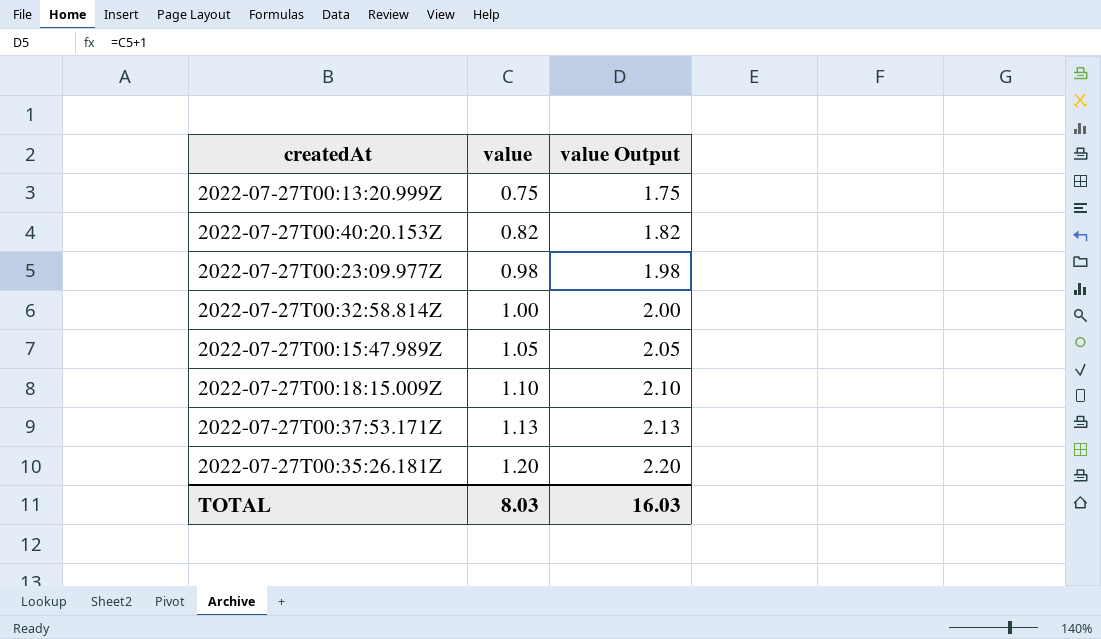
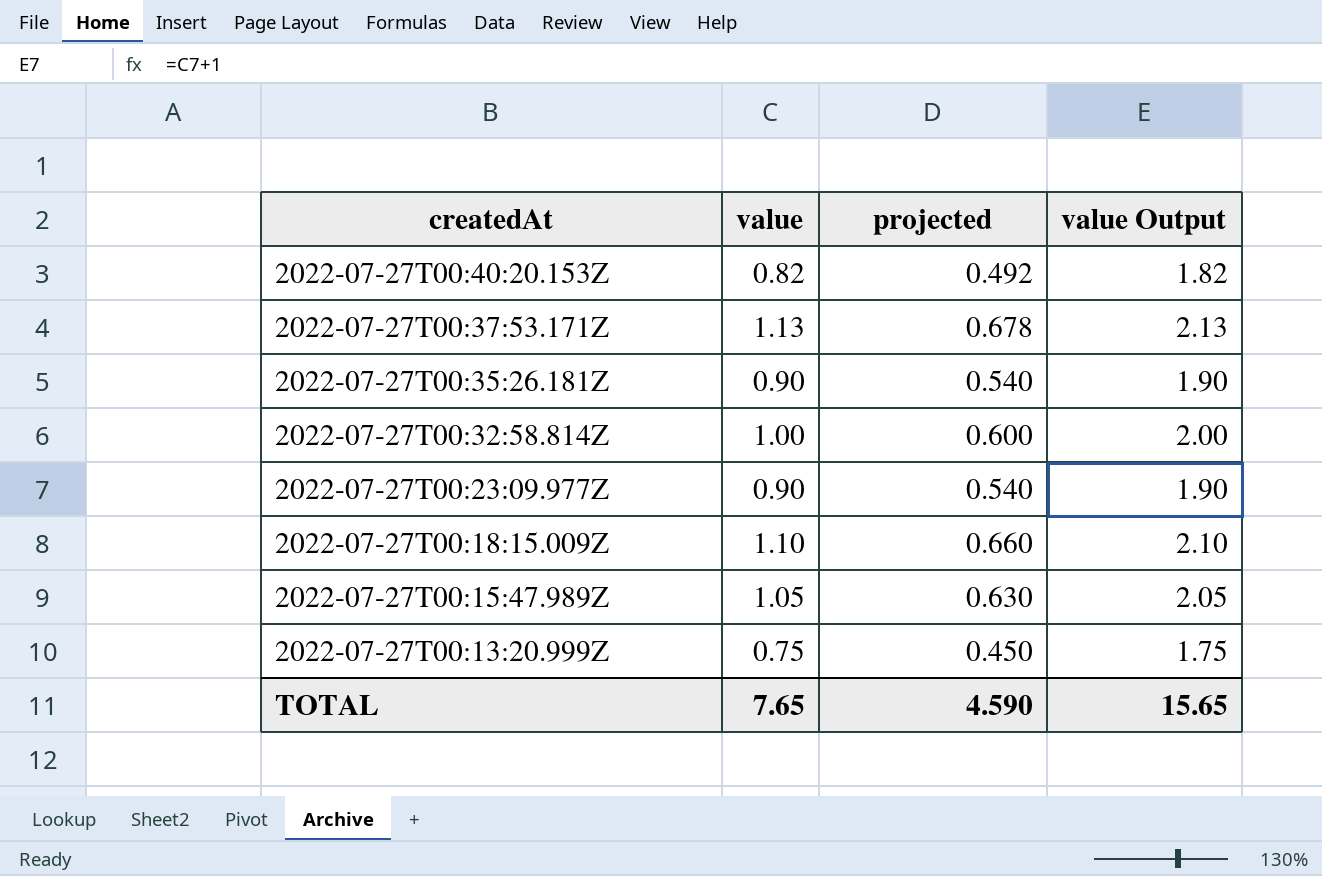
row order: value ascending -> createdAt descending
column projected | formula: none -> [value] * 0.6
2022-07-27T00:35:26.181Z | value: 1.20 -> 0.90
2022-07-27T00:35:26.181Z | value Output: 2.20 -> 1.90
2022-07-27T00:23:09.977Z | value: 0.98 -> 0.90
2022-07-27T00:23:09.977Z | value Output: 1.98 -> 1.90
TOTAL | value: 8.03 -> 7.65
TOTAL | value Output: 16.03 -> 15.65

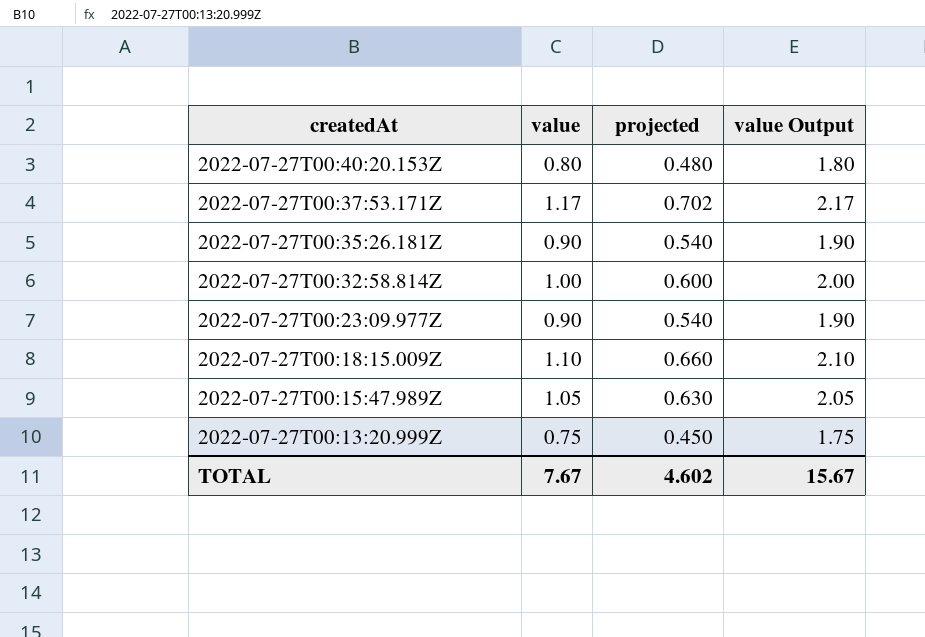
2022-07-27T00:40:20.153Z | value: 0.82 -> 0.80
2022-07-27T00:40:20.153Z | projected: 0.492 -> 0.480
2022-07-27T00:40:20.153Z | value Output: 1.82 -> 1.80
2022-07-27T00:37:53.171Z | value: 1.13 -> 1.17
2022-07-27T00:37:53.171Z | projected: 0.678 -> 0.702
2022-07-27T00:37:53.171Z | value Output: 2.13 -> 2.17
TOTAL | value: 7.65 -> 7.67
TOTAL | projected: 4.590 -> 4.602
TOTAL | value Output: 15.65 -> 15.67

